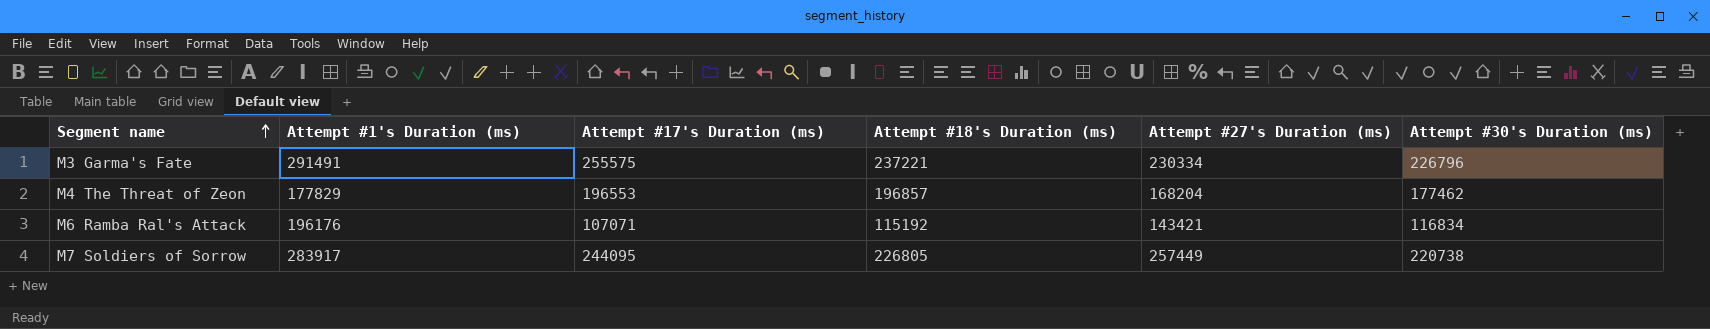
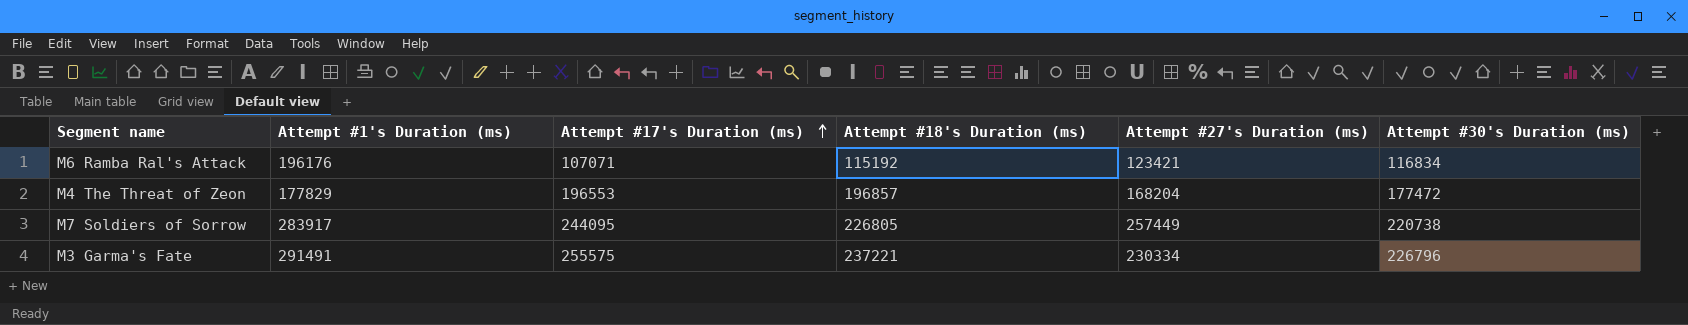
row order: Segment name ascending -> Attempt #17's Duration (ms) ascending
M6 Ramba Ral's Attack | Attempt #27's Duration (ms): 143421 -> 123421
M4 The Threat of Zeon | Attempt #30's Duration (ms): 177462 -> 177472

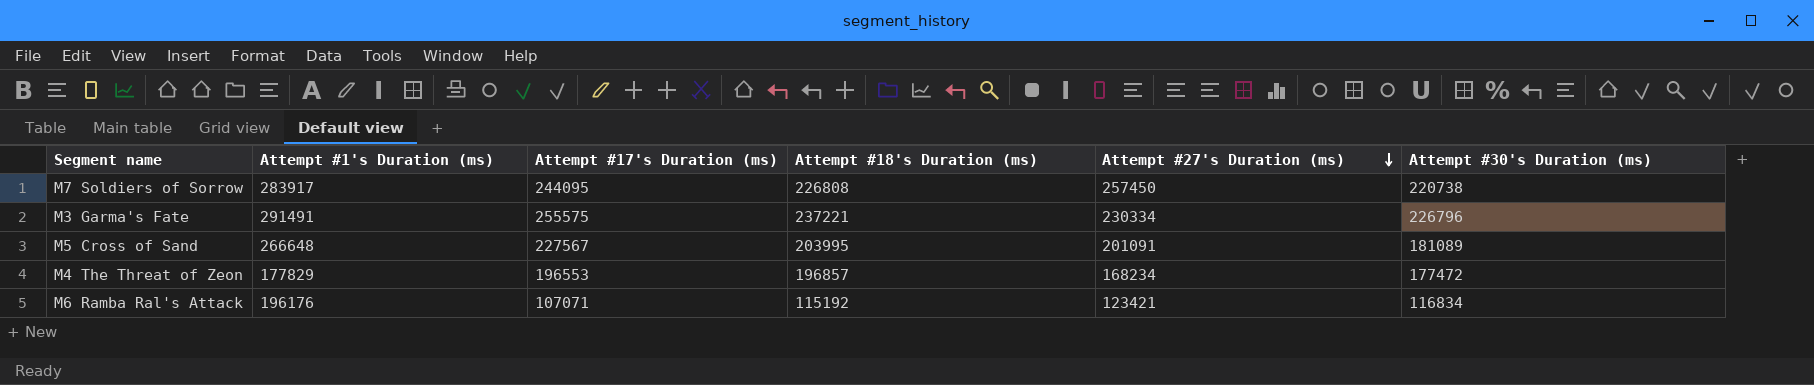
row order: Attempt #17's Duration (ms) ascending -> Attempt #27's Duration (ms) descending
M7 Soldiers of Sorrow | Attempt #18's Duration (ms): 226805 -> 226808
M7 Soldiers of Sorrow | Attempt #27's Duration (ms): 257449 -> 257450
row M5 Cross of Sand: none -> 266648 | 227567 | 203995 | 201091 | 181089
M4 The Threat of Zeon | Attempt #27's Duration (ms): 168204 -> 168234

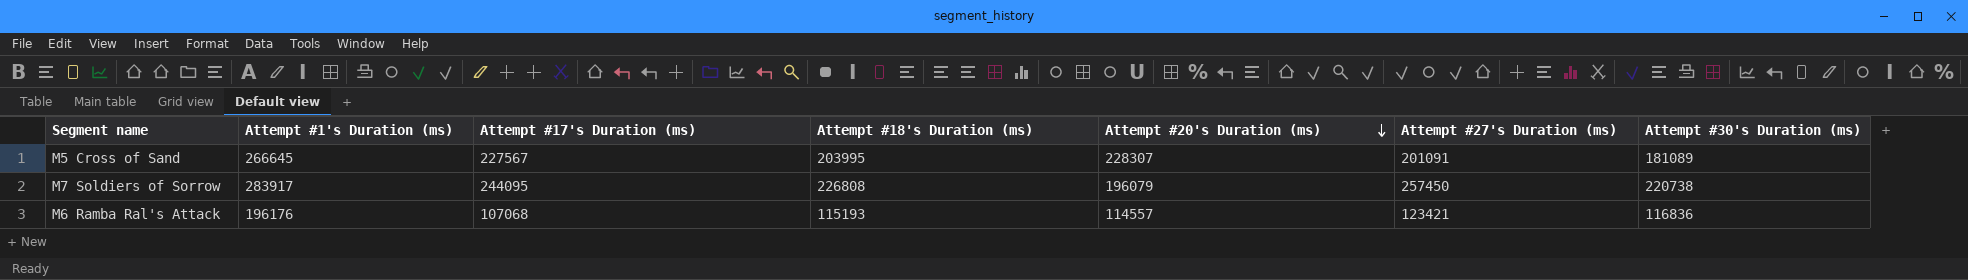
row order: Attempt #27's Duration (ms) descending -> Attempt #20's Duration (ms) descending
column Attempt #20's Duration (ms) | position: none -> 5
row M3 Garma's Fate: 291491 | 255575 | 237221 | 230334 | 226796 -> none
row M4 The Threat of Zeon: 177829 | 196553 | 196857 | 168234 | 177472 -> none
M5 Cross of Sand | Attempt #1's Duration (ms): 266648 -> 266645
M6 Ramba Ral's Attack | Attempt #17's Duration (ms): 107071 -> 107068
M6 Ramba Ral's Attack | Attempt #18's Duration (ms): 115192 -> 115193
M6 Ramba Ral's Attack | Attempt #30's Duration (ms): 116834 -> 116836

